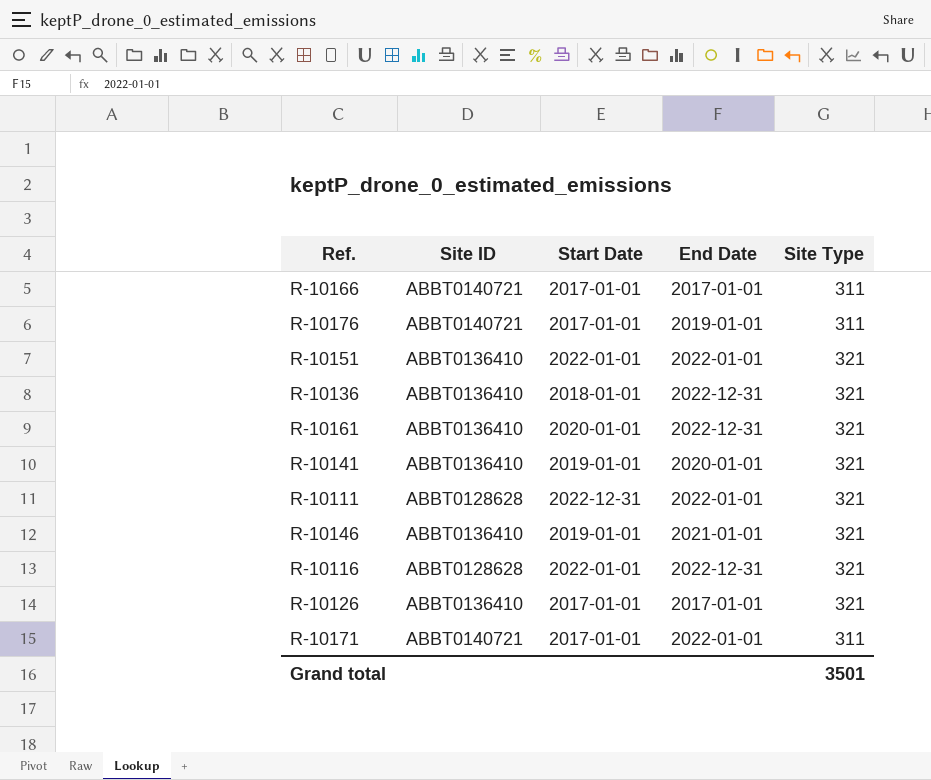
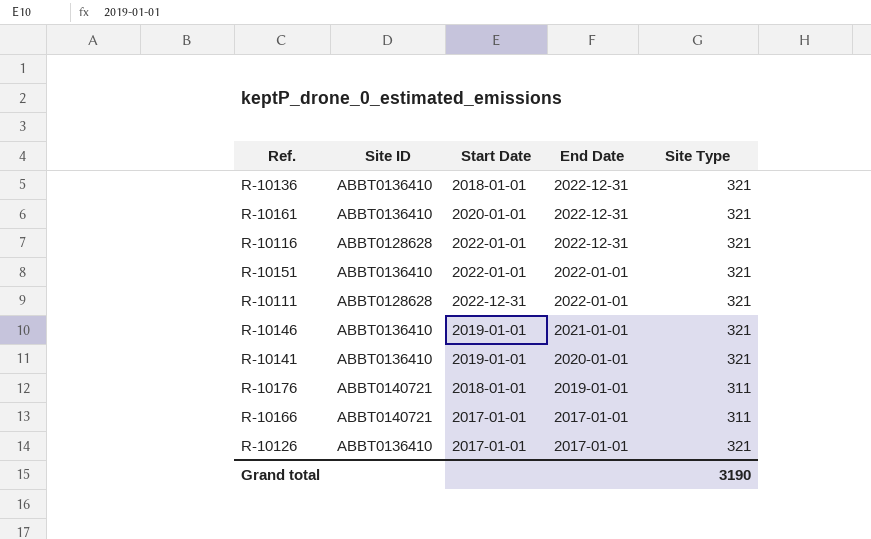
row order: none -> End Date descending
row R-10171: ABBT0140721 | 2017-01-01 | 2022-01-01 | 311 -> none
R-10176 | Start Date: 2017-01-01 -> 2018-01-01
Grand total | Site Type: 3501 -> 3190

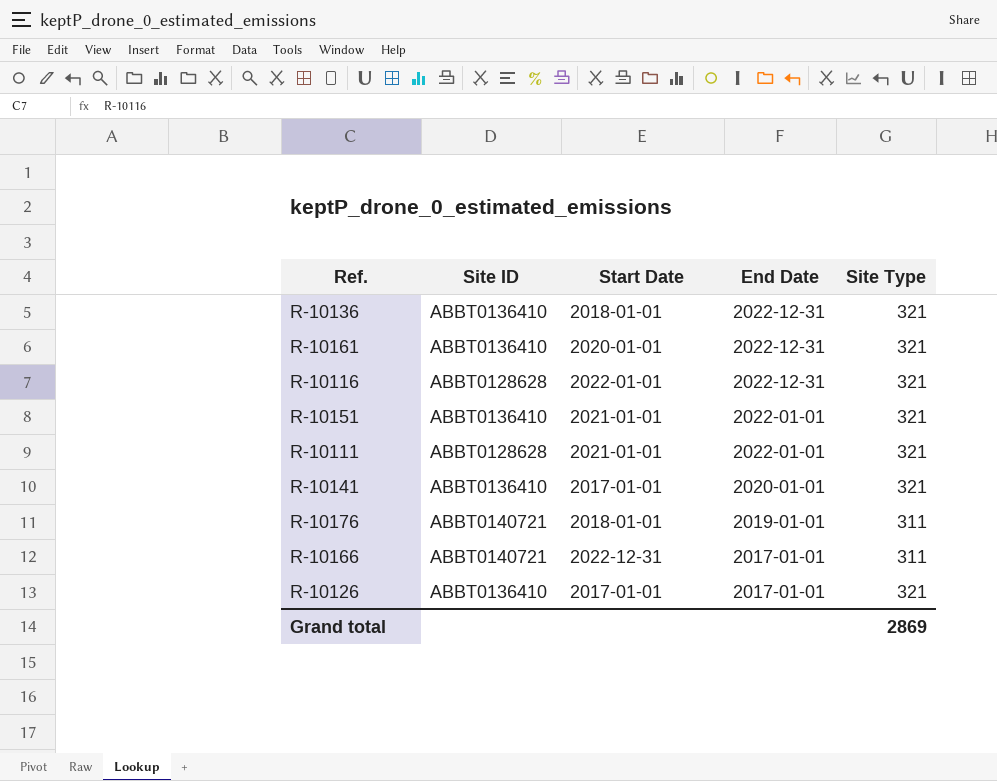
row R-10146: ABBT0136410 | 2019-01-01 | 2021-01-01 | 321 -> none
R-10151 | Start Date: 2022-01-01 -> 2021-01-01
R-10111 | Start Date: 2022-12-31 -> 2021-01-01
R-10141 | Start Date: 2019-01-01 -> 2017-01-01
R-10166 | Start Date: 2017-01-01 -> 2022-12-31
Grand total | Site Type: 3190 -> 2869

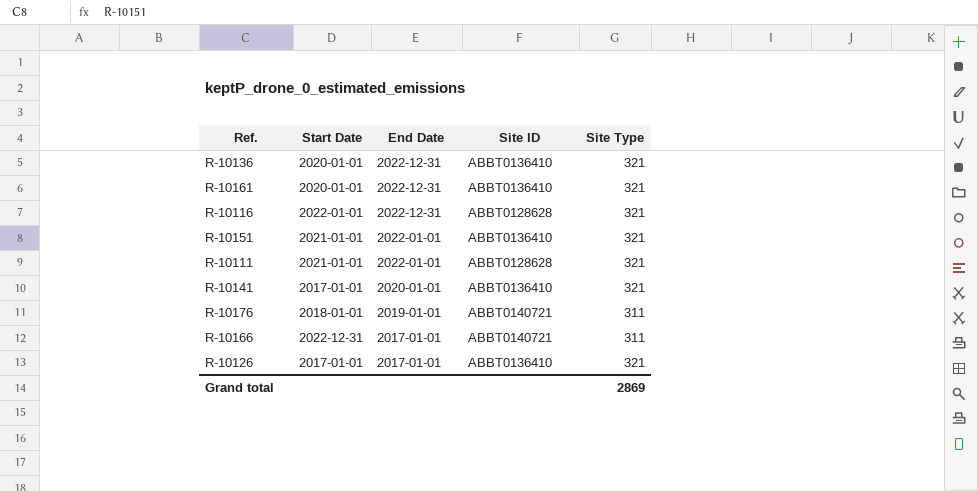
column Site ID | position: 2 -> 4
R-10136 | Start Date: 2018-01-01 -> 2020-01-01

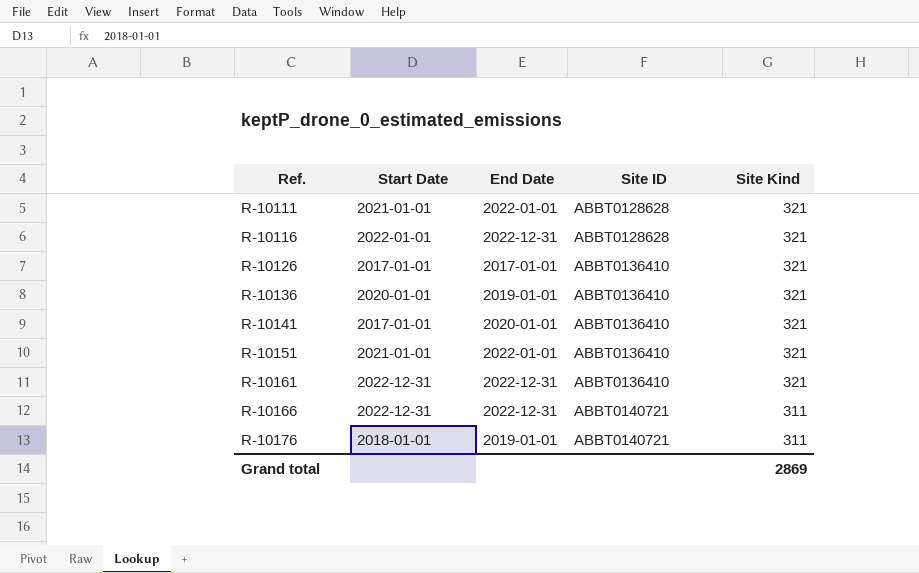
row order: End Date descending -> Ref. ascending
column name: Site Type -> Site Kind
R-10136 | End Date: 2022-12-31 -> 2019-01-01
R-10161 | Start Date: 2020-01-01 -> 2022-12-31
R-10166 | End Date: 2017-01-01 -> 2022-12-31

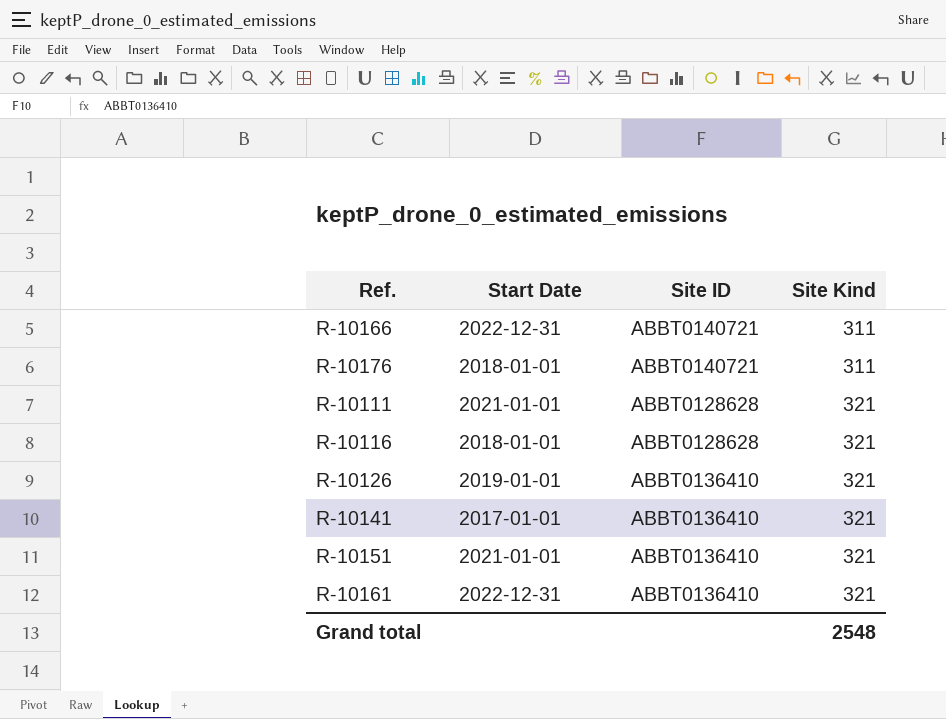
row order: Ref. ascending -> Site Kind ascending
column End Date | position: 3 -> none
row R-10136: 2020-01-01 | 2019-01-01 | ABBT0136410 | 321 -> none
R-10116 | Start Date: 2022-01-01 -> 2018-01-01
R-10126 | Start Date: 2017-01-01 -> 2019-01-01
Grand total | Site Kind: 2869 -> 2548

